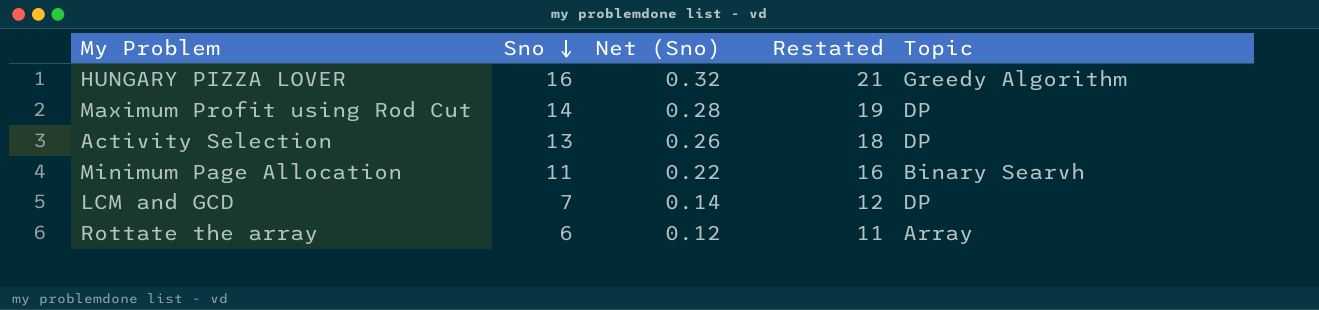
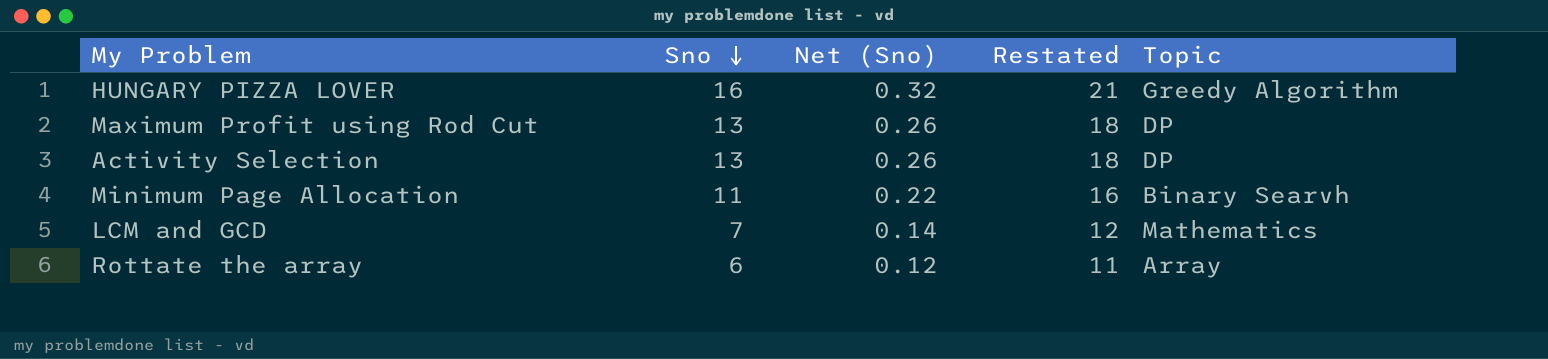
Maximum Profit using Rod Cut | Sno: 14 -> 13
Maximum Profit using Rod Cut | Net (Sno): 0.28 -> 0.26
Maximum Profit using Rod Cut | Restated: 19 -> 18
LCM and GCD | Topic: DP -> Mathematics

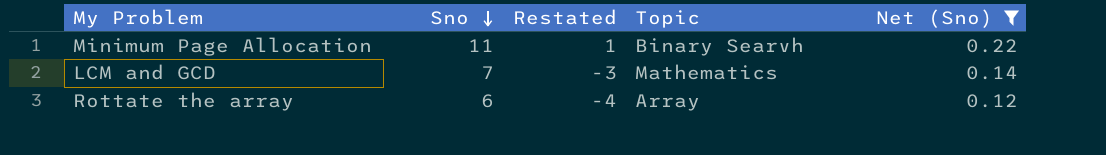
filter: none -> Net (Sno) <= 0.22
column Restated | formula: [Sno] + 5 -> [Sno] - 10
column Net (Sno) | position: 3 -> 5

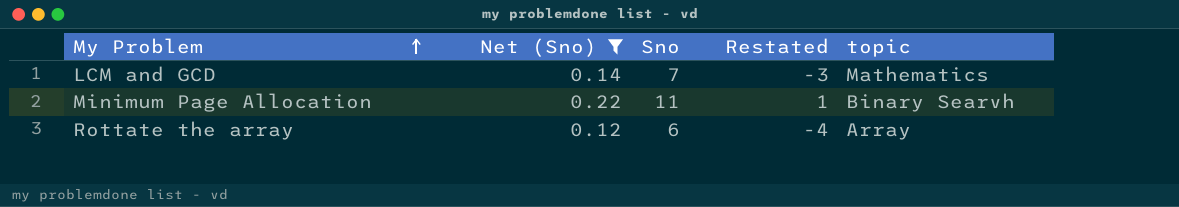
row order: Sno descending -> My Problem ascending
column Net (Sno) | position: 5 -> 2
column name: Topic -> topic

